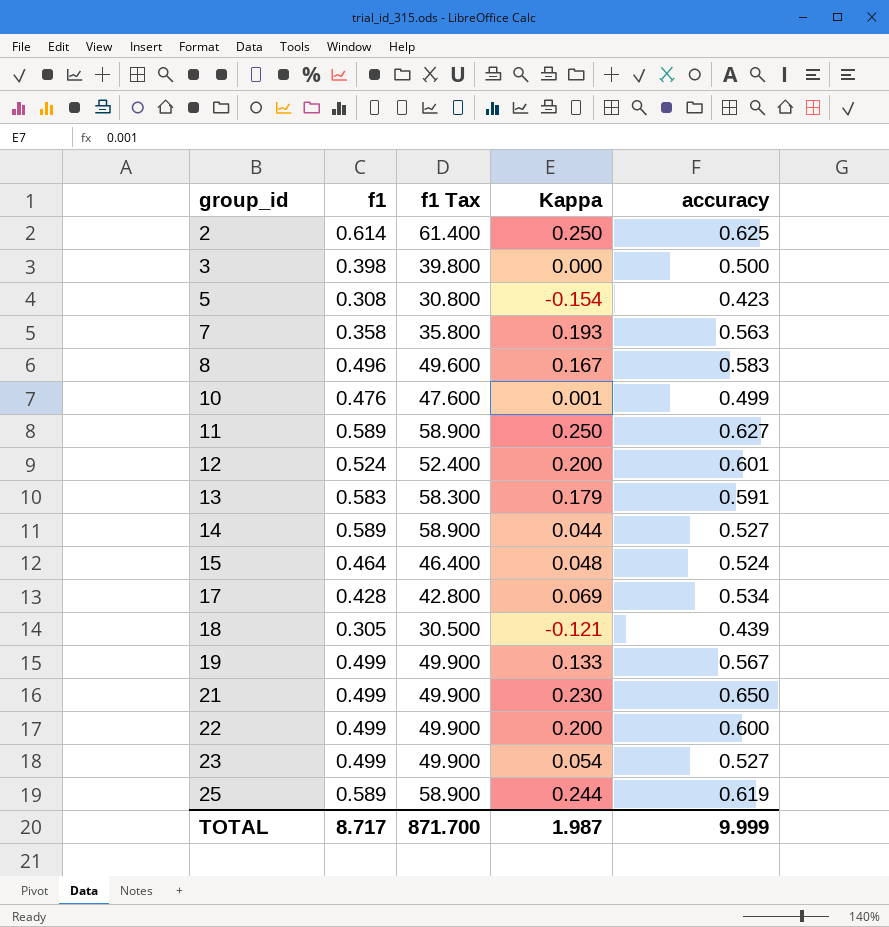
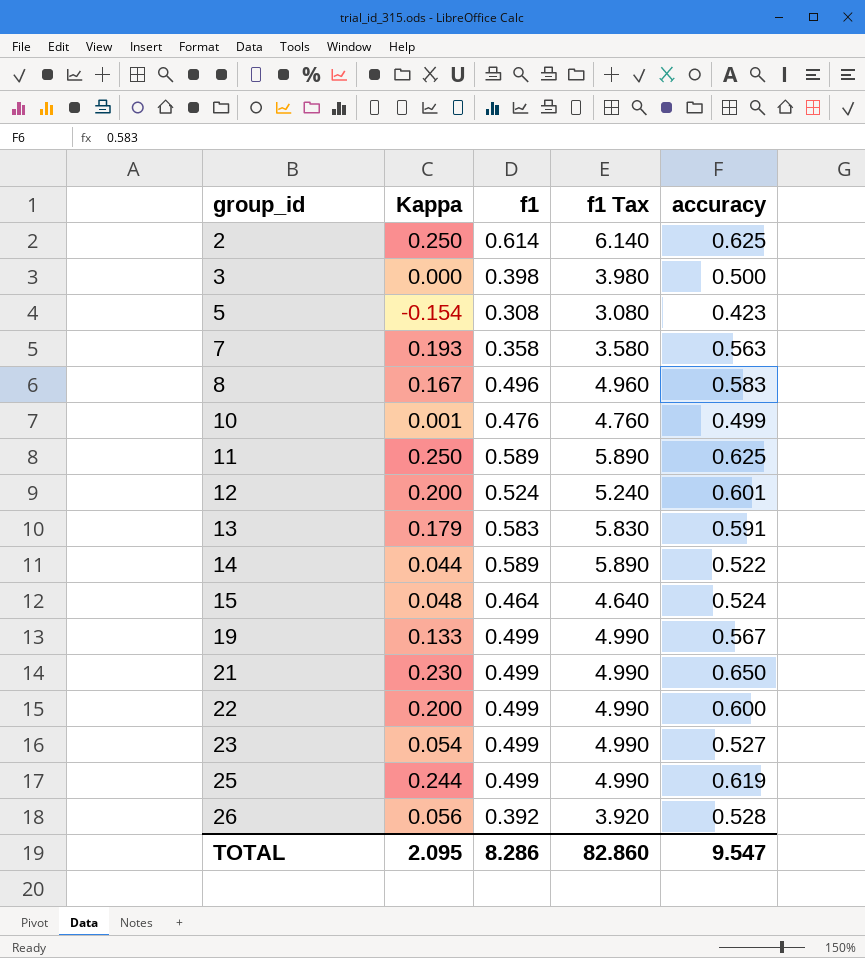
column Kappa | position: 4 -> 2
column f1 Tax | formula: [f1] * 100 -> [f1] * 10
row 17: 0.428 | 42.800 | 0.069 | 0.534 -> none
row 18: 0.305 | 30.500 | -0.121 | 0.439 -> none
11 | accuracy: 0.627 -> 0.625
14 | accuracy: 0.527 -> 0.522
25 | f1: 0.589 -> 0.499
row 26: none -> 0.056 | 0.392 | 3.920 | 0.528
TOTAL | Kappa: 1.987 -> 2.095
TOTAL | f1: 8.717 -> 8.286
TOTAL | f1 Tax: 871.700 -> 82.860
TOTAL | accuracy: 9.999 -> 9.547

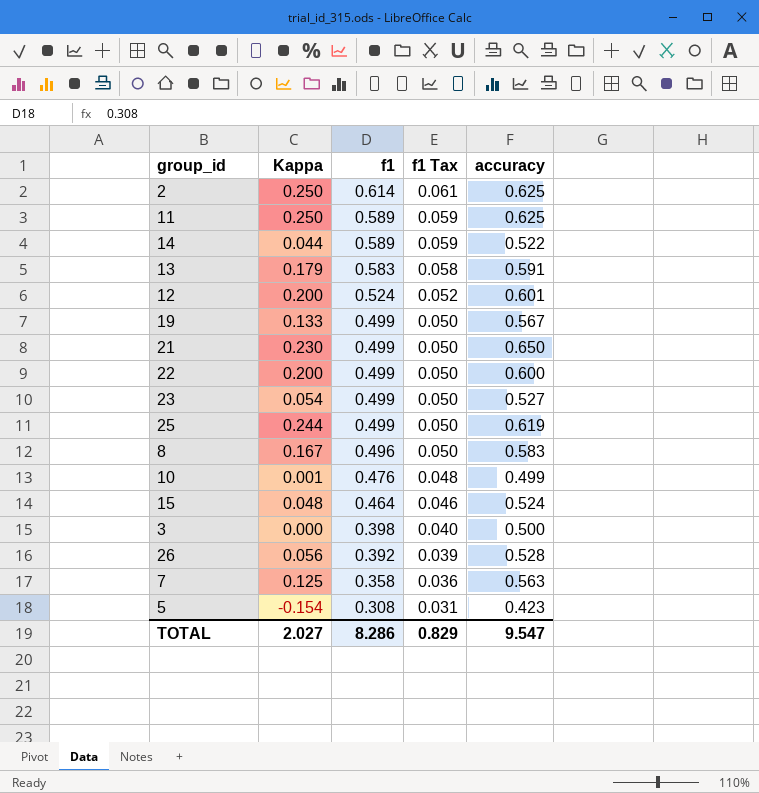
row order: group_id ascending -> f1 descending
column f1 Tax | formula: [f1] * 10 -> [f1] * 0.1
7 | Kappa: 0.193 -> 0.125
TOTAL | Kappa: 2.095 -> 2.027
TOTAL | f1 Tax: 82.860 -> 0.829

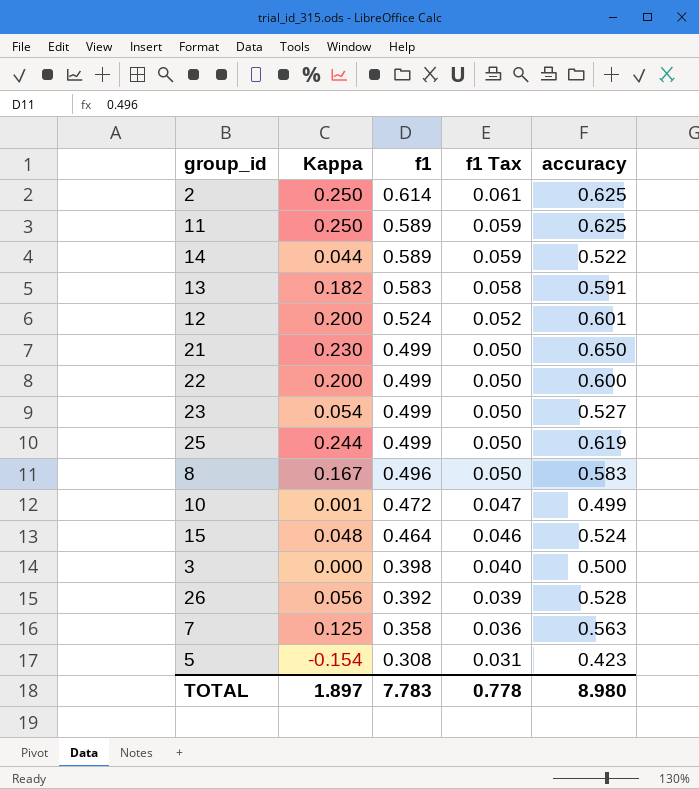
row 19: 0.133 | 0.499 | 0.050 | 0.567 -> none
13 | Kappa: 0.179 -> 0.182
10 | f1: 0.476 -> 0.472
10 | f1 Tax: 0.048 -> 0.047
TOTAL | Kappa: 2.027 -> 1.897
TOTAL | f1: 8.286 -> 7.783
TOTAL | f1 Tax: 0.829 -> 0.778
TOTAL | accuracy: 9.547 -> 8.980

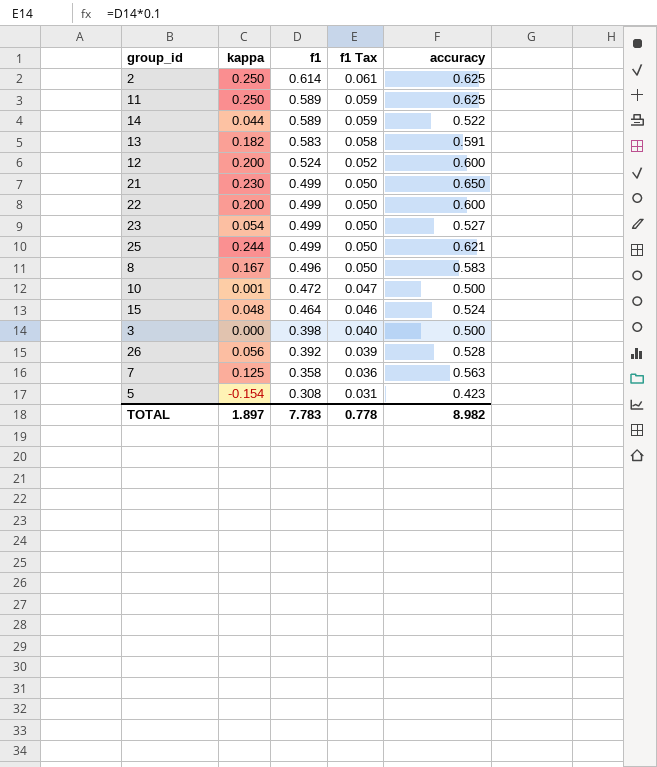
column name: Kappa -> kappa
12 | accuracy: 0.601 -> 0.600
25 | accuracy: 0.619 -> 0.621
10 | accuracy: 0.499 -> 0.500
TOTAL | accuracy: 8.980 -> 8.982

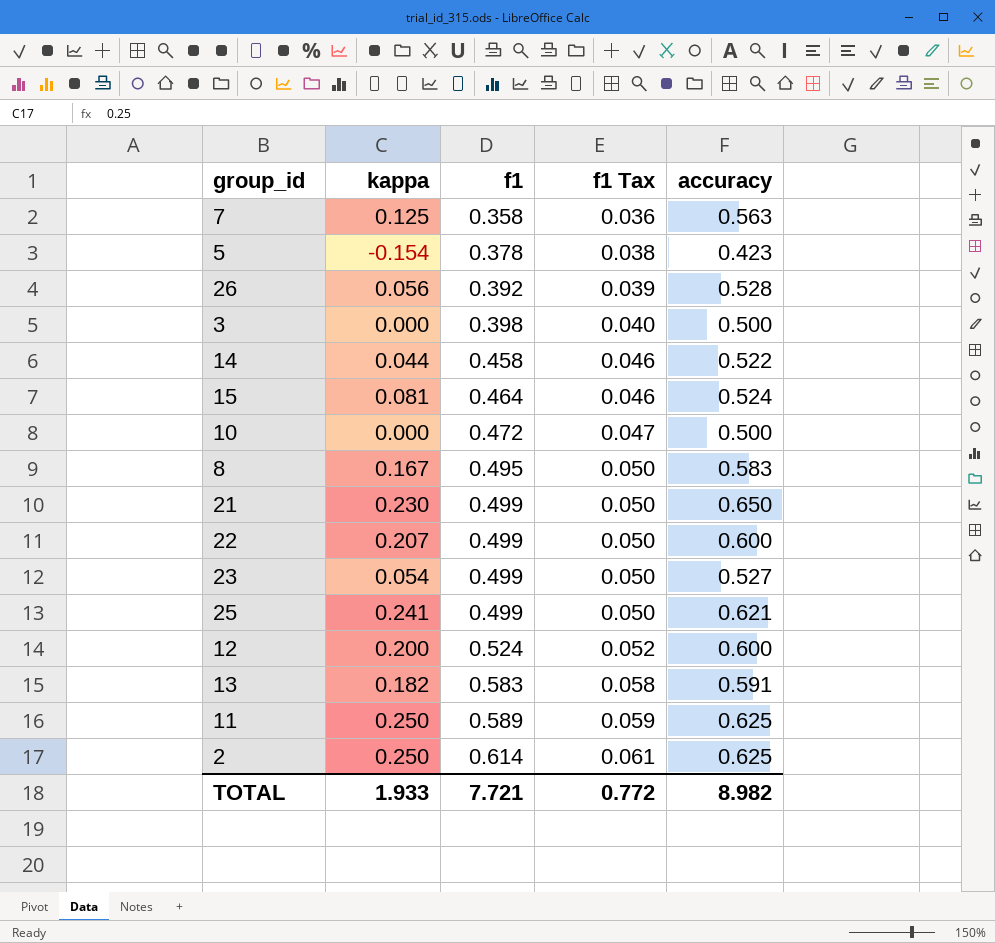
row order: f1 descending -> f1 ascending
5 | f1: 0.308 -> 0.378
5 | f1 Tax: 0.031 -> 0.038
14 | f1: 0.589 -> 0.458
14 | f1 Tax: 0.059 -> 0.046
15 | kappa: 0.048 -> 0.081
10 | kappa: 0.001 -> 0.000
8 | f1: 0.496 -> 0.495
22 | kappa: 0.200 -> 0.207
25 | kappa: 0.244 -> 0.241
TOTAL | kappa: 1.897 -> 1.933
TOTAL | f1: 7.783 -> 7.721
TOTAL | f1 Tax: 0.778 -> 0.772

